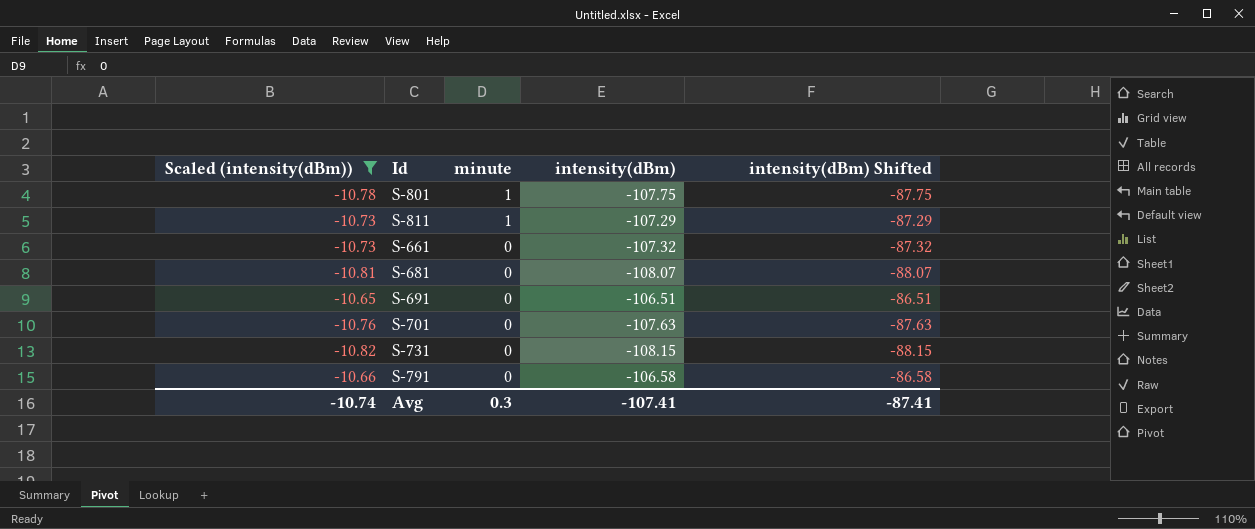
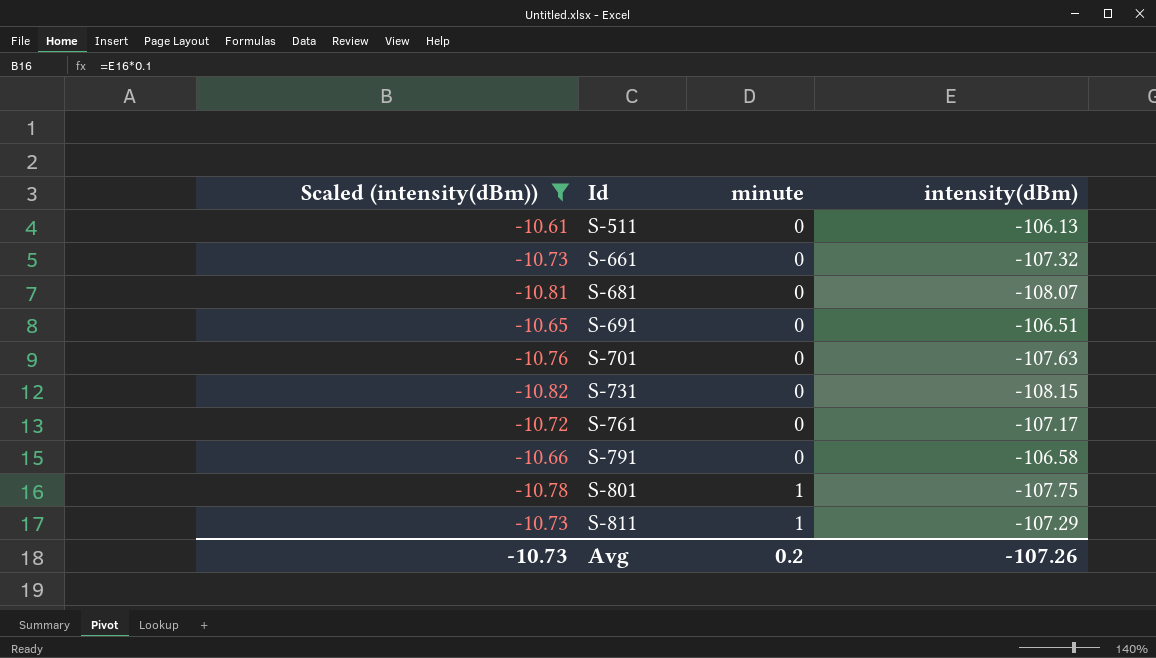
row order: minute descending -> Id ascending
column intensity(dBm) Shifted | formula: [intensity(dBm)] + 20 -> none
row S-511: none -> -10.61 | 0 | -106.13
row S-761: none -> -10.72 | 0 | -107.17
Avg | Scaled (intensity(dBm)): -10.74 -> -10.73
Avg | minute: 0.3 -> 0.2
Avg | intensity(dBm): -107.41 -> -107.26

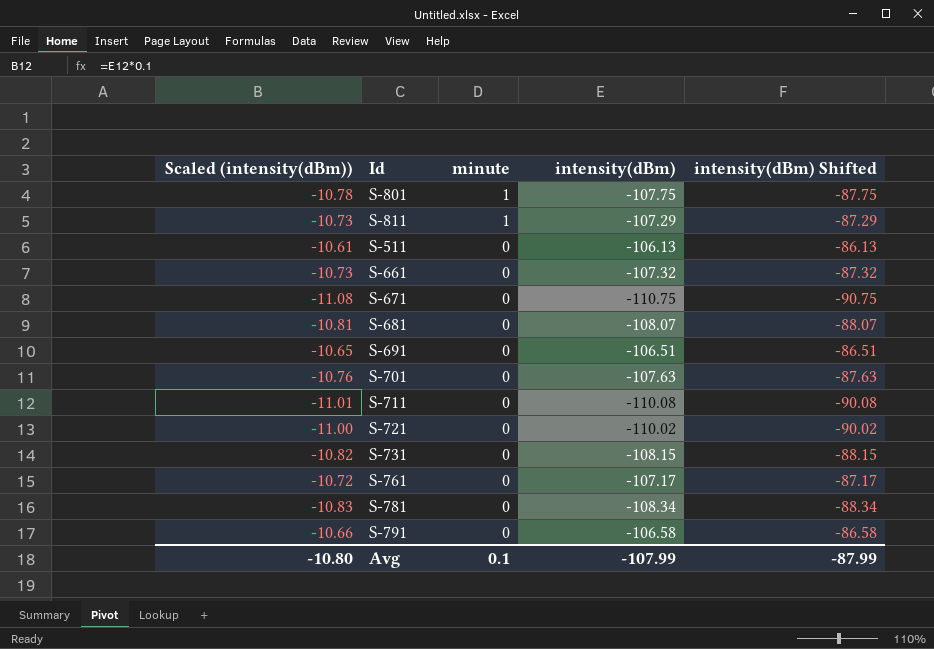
filter: Scaled (intensity(dBm)) >= -10.82 -> none
row order: Id ascending -> minute descending
column intensity(dBm) Shifted | formula: none -> [intensity(dBm)] + 20
Avg | Scaled (intensity(dBm)): -10.73 -> -10.80
Avg | minute: 0.2 -> 0.1
Avg | intensity(dBm): -107.26 -> -107.99

